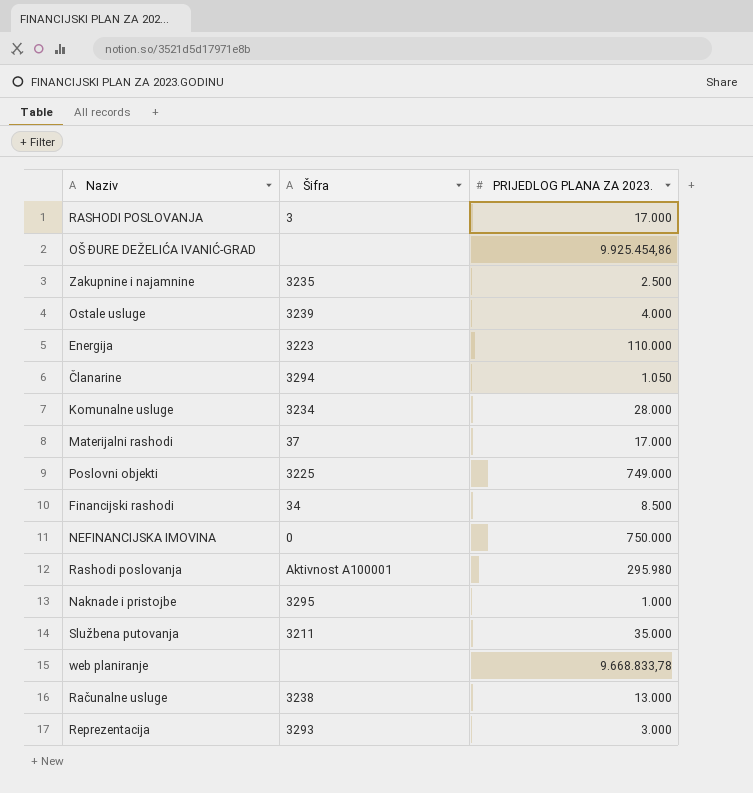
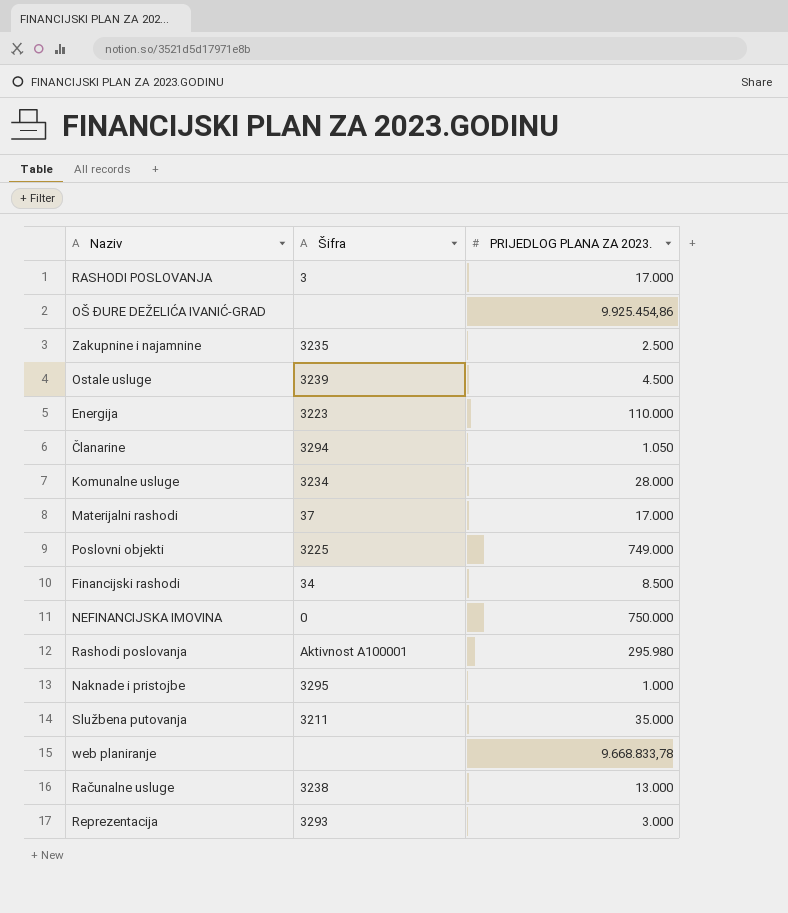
Ostale usluge | PRIJEDLOG PLANA ZA 2023.: 4.000 -> 4.500

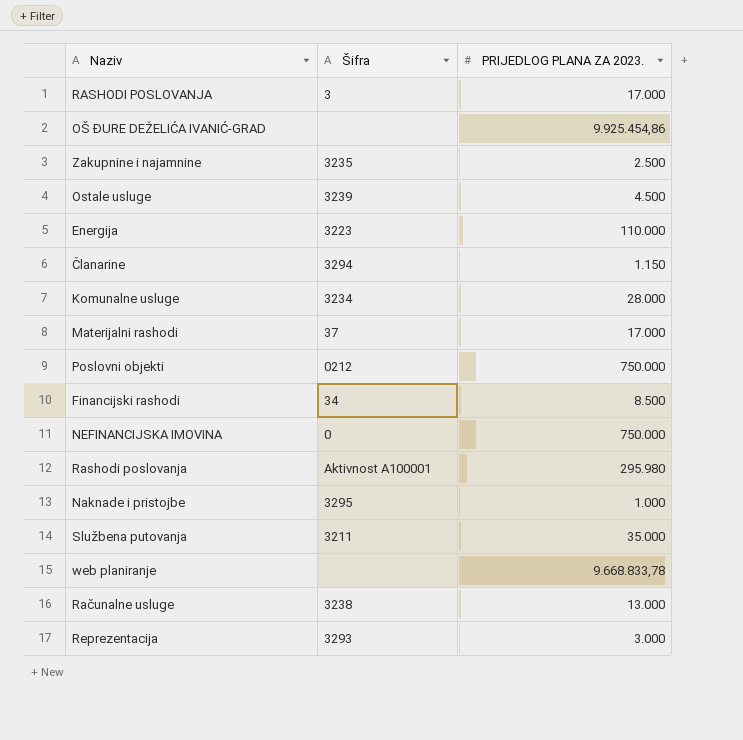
Članarine | PRIJEDLOG PLANA ZA 2023.: 1.050 -> 1.150
Poslovni objekti | Šifra: 3225 -> 0212
Poslovni objekti | PRIJEDLOG PLANA ZA 2023.: 749.000 -> 750.000

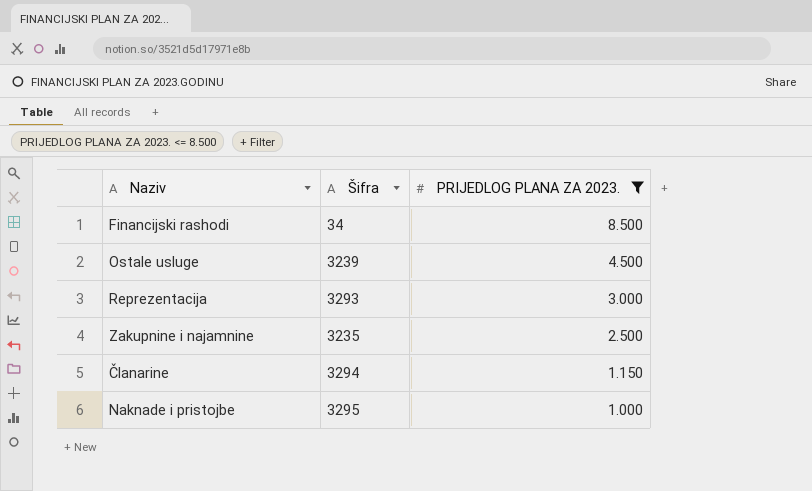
filter: none -> PRIJEDLOG PLANA ZA 2023. <= 8.500
row order: none -> PRIJEDLOG PLANA ZA 2023. descending

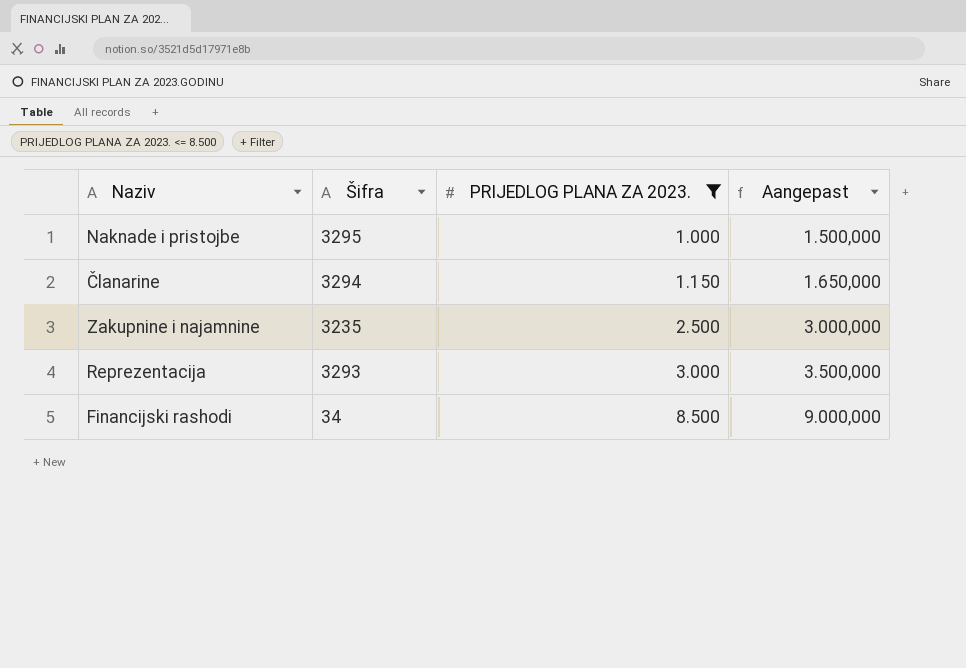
row order: PRIJEDLOG PLANA ZA 2023. descending -> PRIJEDLOG PLANA ZA 2023. ascending
column Aangepast | formula: none -> [PRIJEDLOG PLANA ZA 2023.] + 500
row Ostale usluge: 3239 | 4.500 -> none

